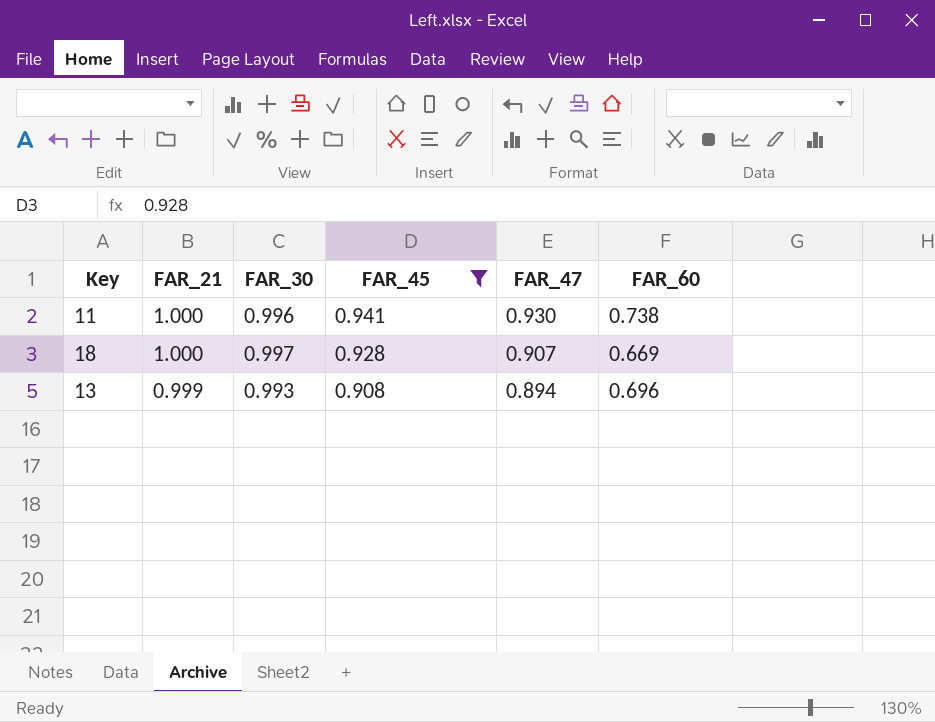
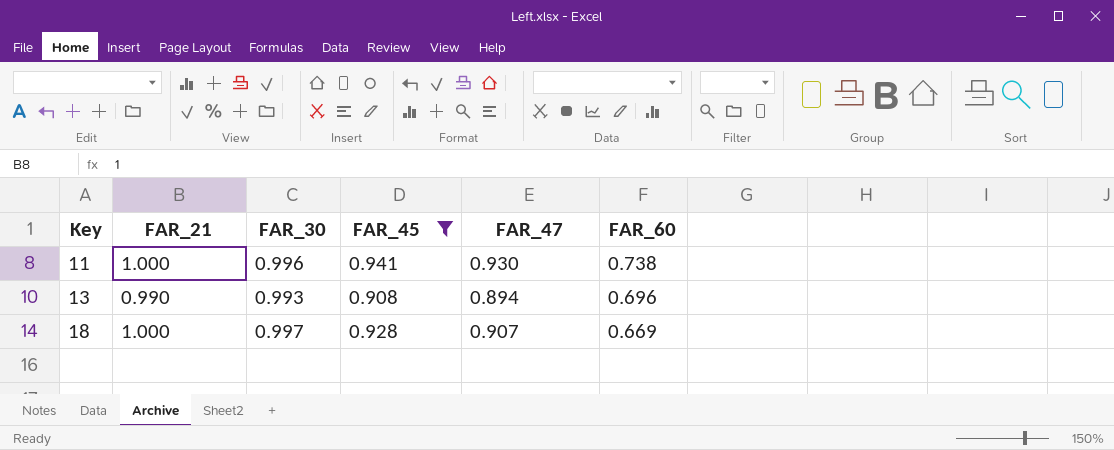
row order: FAR_21 descending -> Key ascending
13 | FAR_21: 0.999 -> 0.990

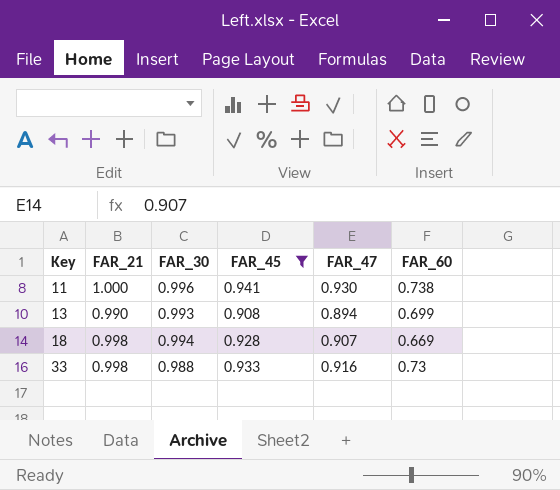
13 | FAR_60: 0.696 -> 0.699
18 | FAR_21: 1.000 -> 0.998
18 | FAR_30: 0.997 -> 0.994
row 33: none -> 0.998 | 0.988 | 0.933 | 0.916 | 0.73

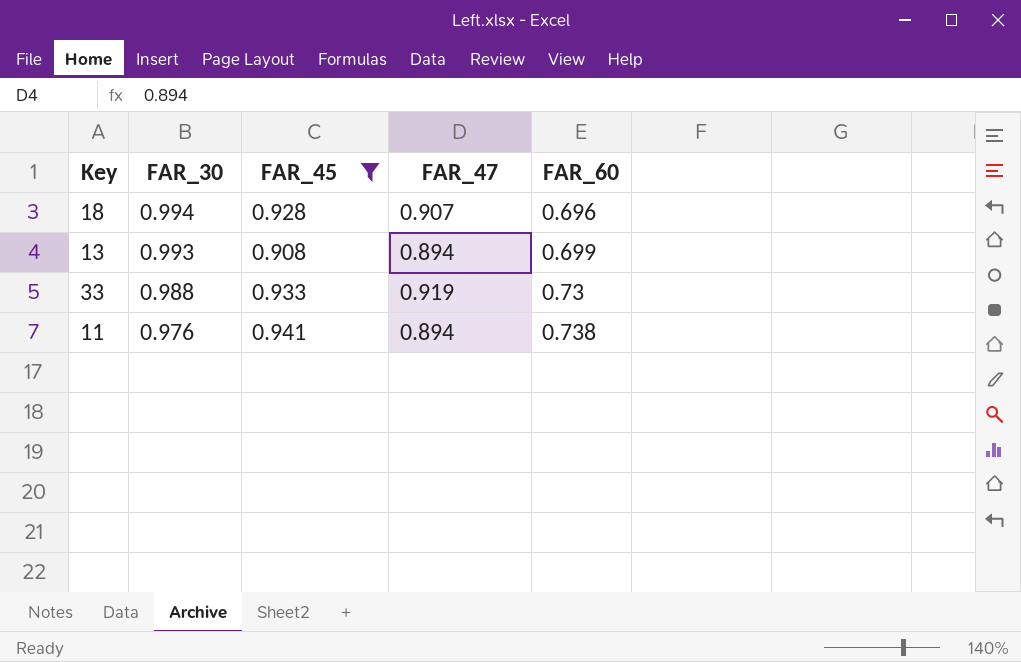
row order: Key ascending -> FAR_30 descending
column FAR_21 | position: 2 -> none
18 | FAR_60: 0.669 -> 0.696
33 | FAR_47: 0.916 -> 0.919
11 | FAR_30: 0.996 -> 0.976
11 | FAR_47: 0.930 -> 0.894

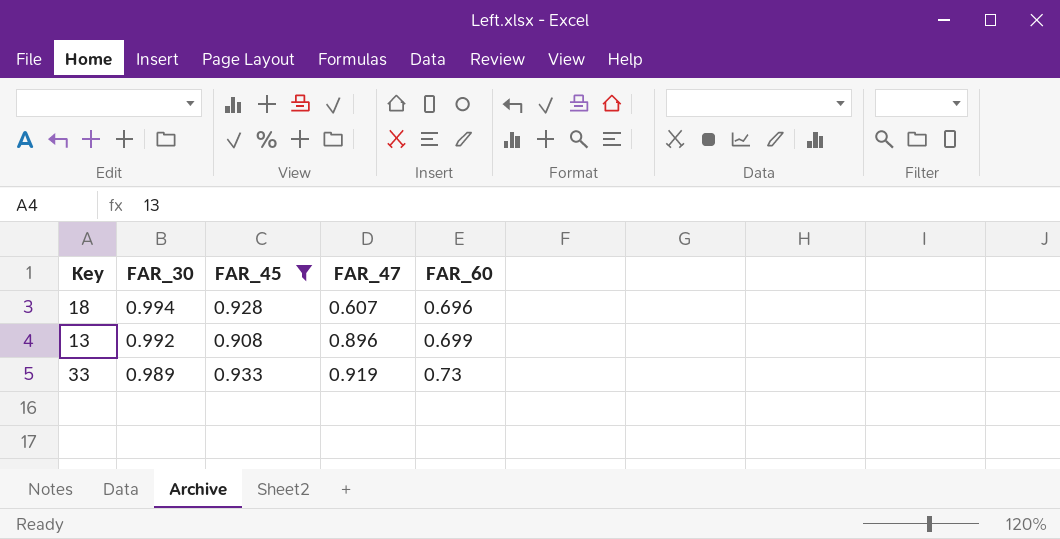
row 11: 0.976 | 0.941 | 0.894 | 0.738 -> none
18 | FAR_47: 0.907 -> 0.607
13 | FAR_30: 0.993 -> 0.992
13 | FAR_47: 0.894 -> 0.896
33 | FAR_30: 0.988 -> 0.989

